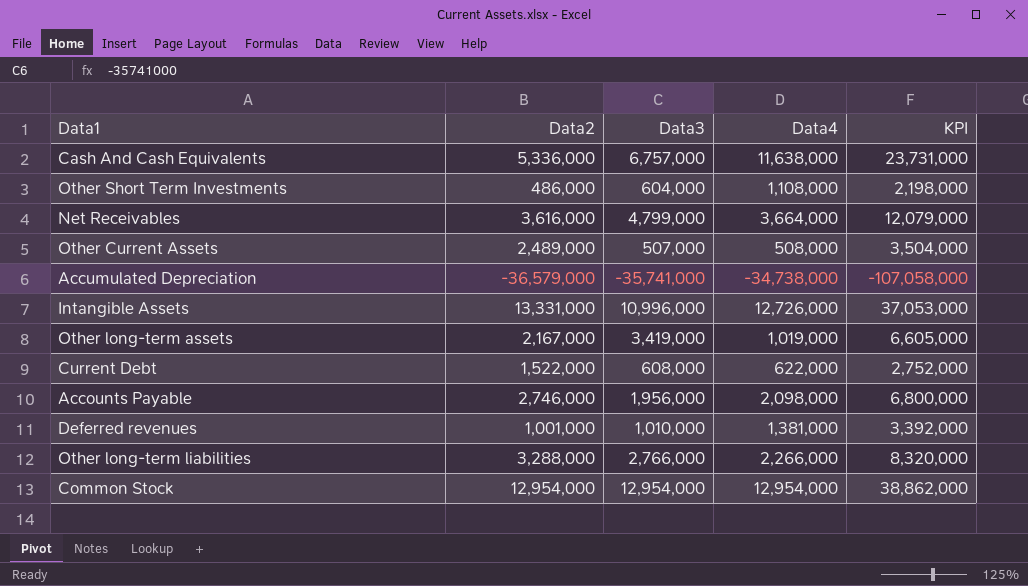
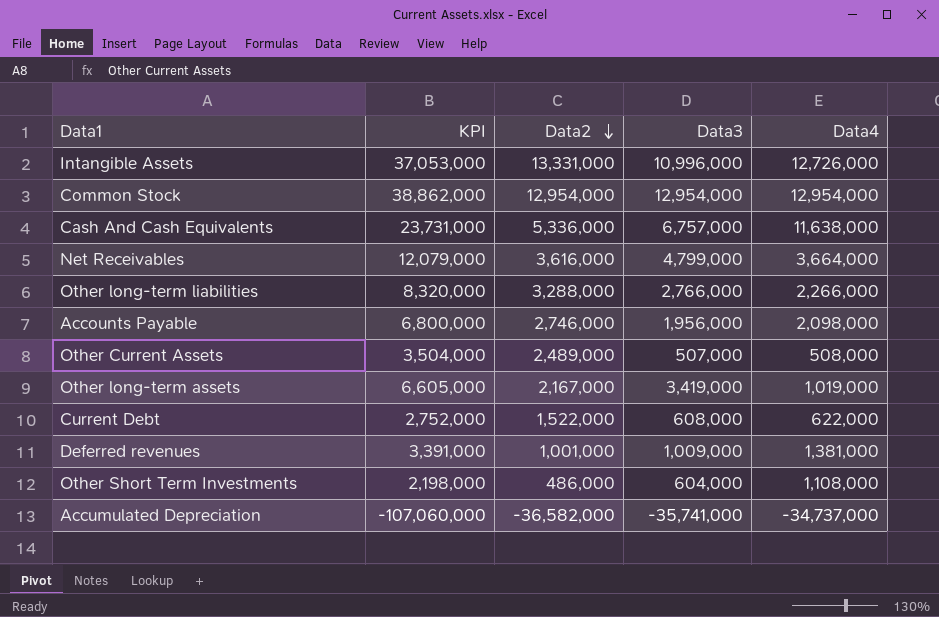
row order: none -> Data2 descending
column KPI | position: 5 -> 2
Deferred revenues | KPI: 3,392,000 -> 3,391,000
Deferred revenues | Data3: 1,010,000 -> 1,009,000
Accumulated Depreciation | KPI: -107,058,000 -> -107,060,000
Accumulated Depreciation | Data2: -36,579,000 -> -36,582,000
Accumulated Depreciation | Data4: -34,738,000 -> -34,737,000

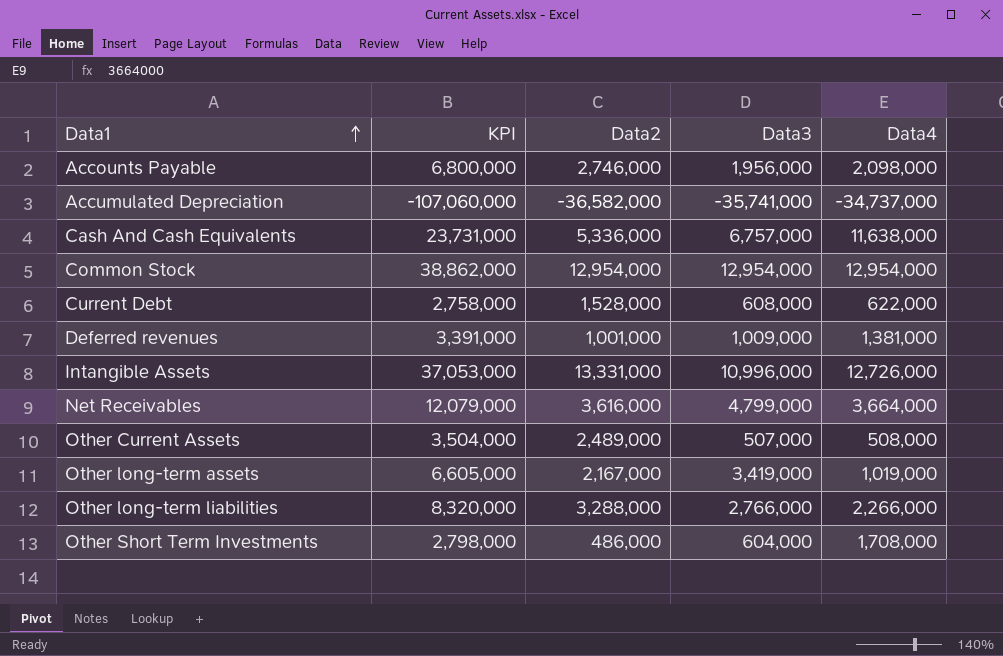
row order: Data2 descending -> Data1 ascending
Current Debt | KPI: 2,752,000 -> 2,758,000
Current Debt | Data2: 1,522,000 -> 1,528,000
Other Short Term Investments | KPI: 2,198,000 -> 2,798,000
Other Short Term Investments | Data4: 1,108,000 -> 1,708,000

